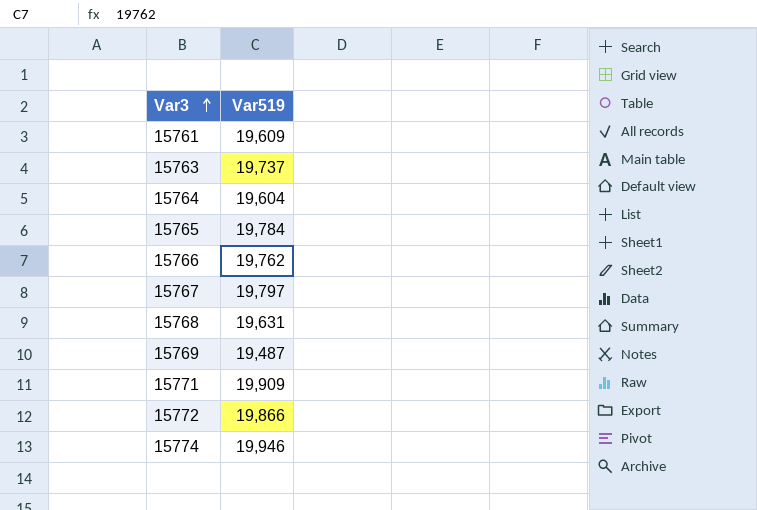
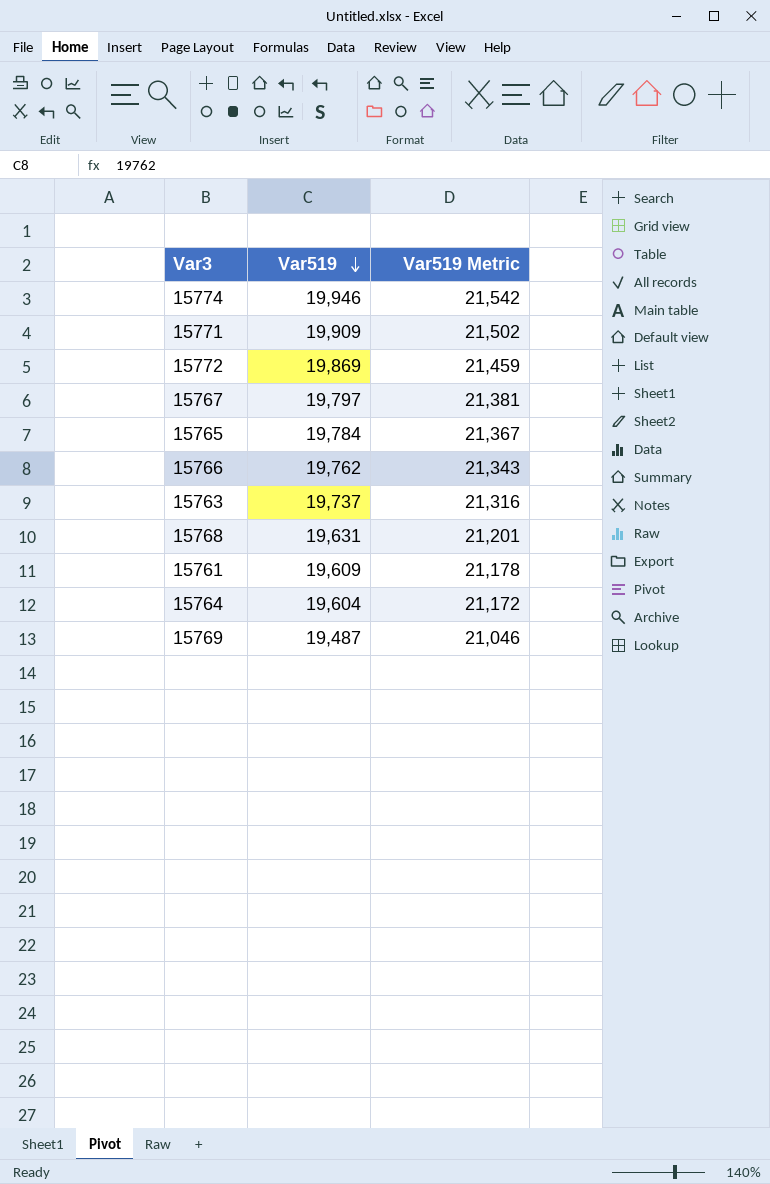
row order: Var3 ascending -> Var519 descending
column Var519 Metric | formula: none -> [Var519] * 1.08
15772 | Var519: 19,866 -> 19,869

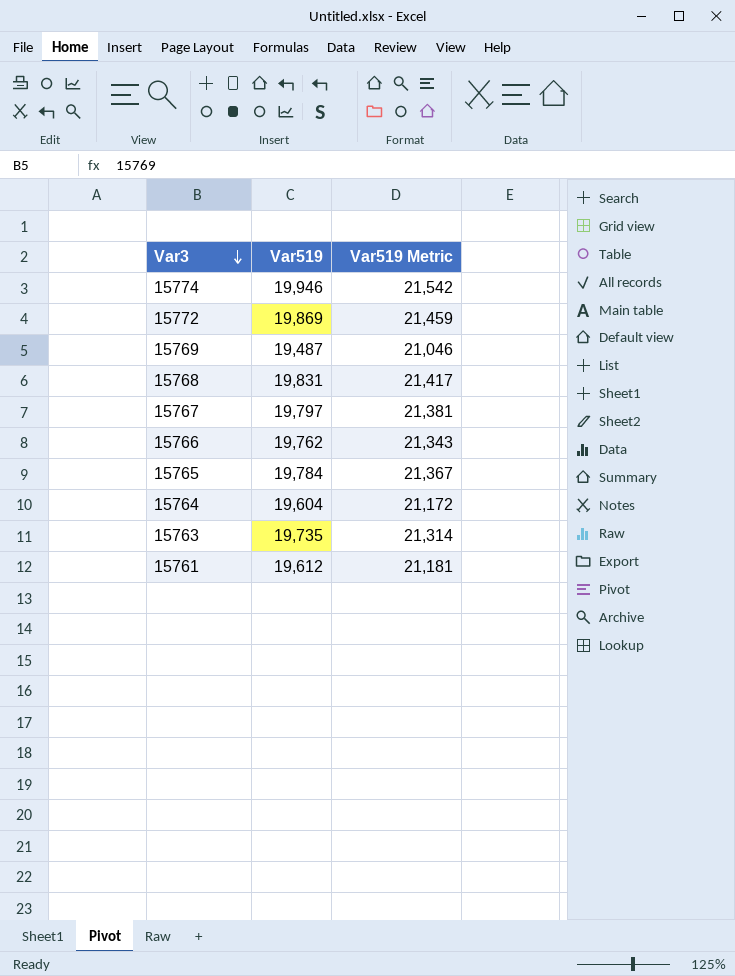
row order: Var519 descending -> Var3 descending
row 15771: 19,909 | 21,502 -> none
15768 | Var519: 19,631 -> 19,831
15768 | Var519 Metric: 21,201 -> 21,417
15763 | Var519: 19,737 -> 19,735
15763 | Var519 Metric: 21,316 -> 21,314
15761 | Var519: 19,609 -> 19,612
15761 | Var519 Metric: 21,178 -> 21,181

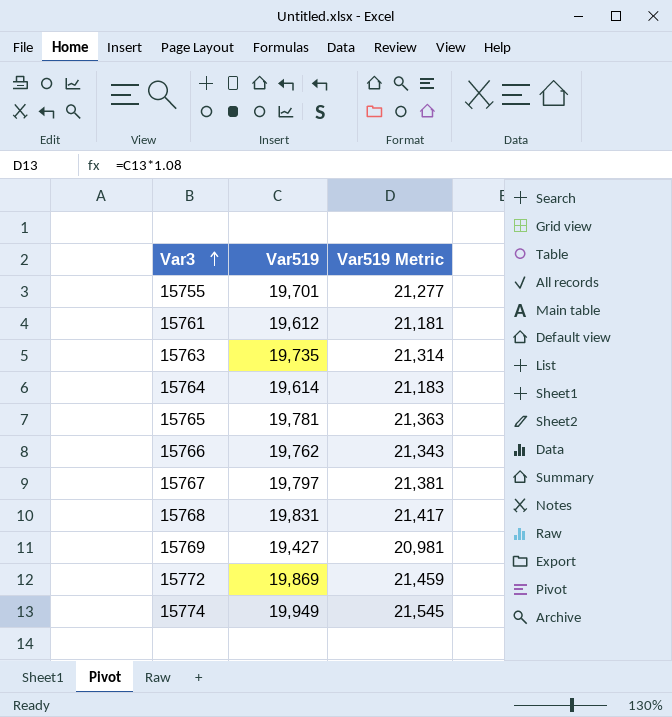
row order: Var3 descending -> Var3 ascending
row 15755: none -> 19,701 | 21,277
15764 | Var519: 19,604 -> 19,614
15764 | Var519 Metric: 21,172 -> 21,183
15765 | Var519: 19,784 -> 19,781
15765 | Var519 Metric: 21,367 -> 21,363
15769 | Var519: 19,487 -> 19,427
15769 | Var519 Metric: 21,046 -> 20,981
15774 | Var519: 19,946 -> 19,949
15774 | Var519 Metric: 21,542 -> 21,545

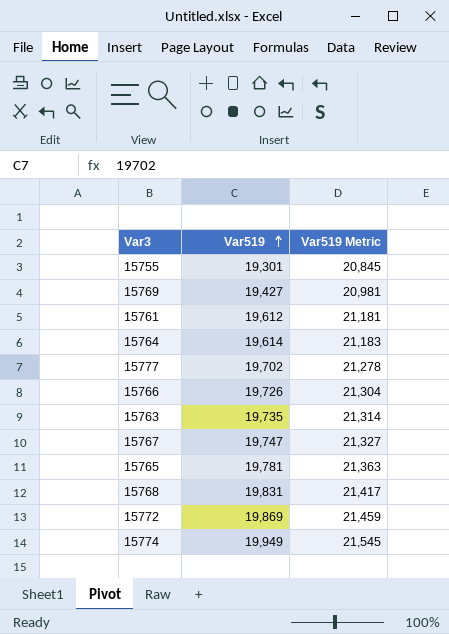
row order: Var3 ascending -> Var519 ascending
15755 | Var519: 19,701 -> 19,301
15755 | Var519 Metric: 21,277 -> 20,845
row 15777: none -> 19,702 | 21,278
15766 | Var519: 19,762 -> 19,726
15766 | Var519 Metric: 21,343 -> 21,304
15767 | Var519: 19,797 -> 19,747
15767 | Var519 Metric: 21,381 -> 21,327

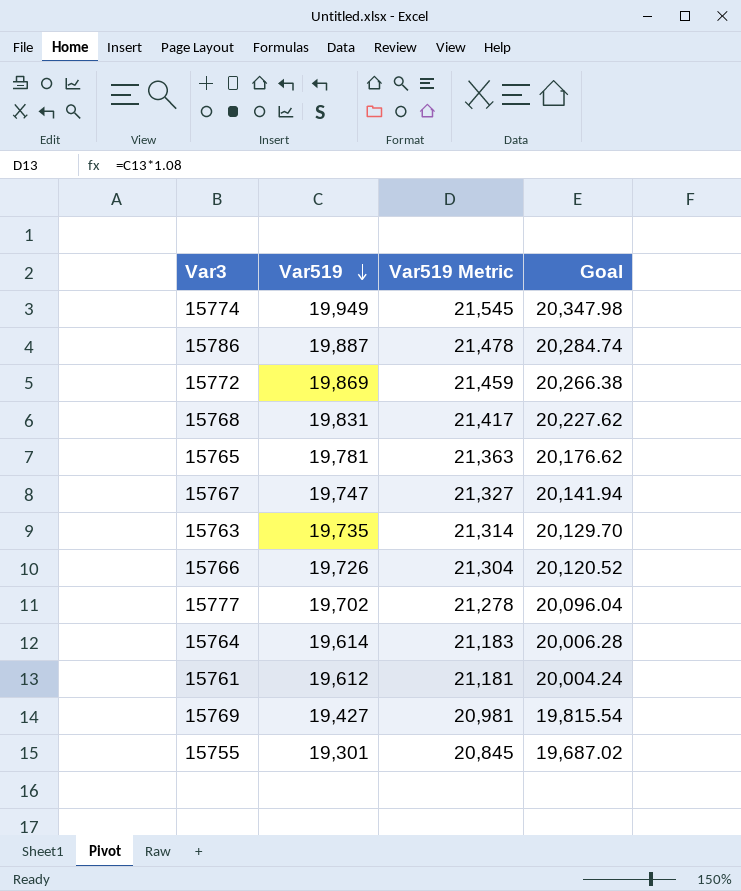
row order: Var519 ascending -> Var519 descending
column Goal | formula: none -> [Var519] * 1.02
row 15786: none -> 19,887 | 21,478 | 20,284.74

